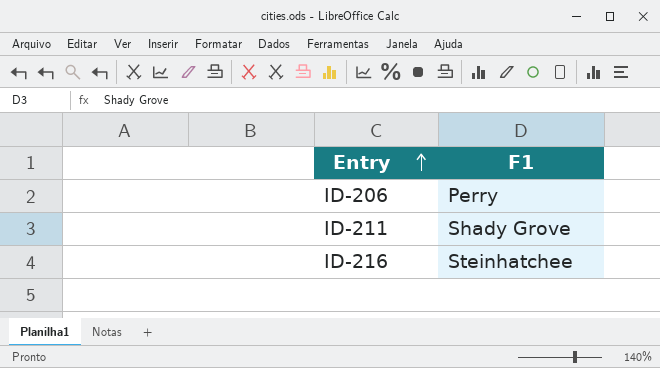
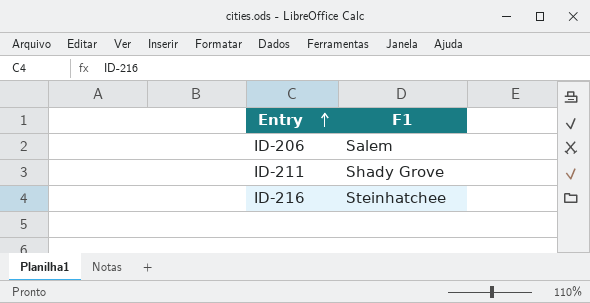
ID-206 | F1: Perry -> Salem

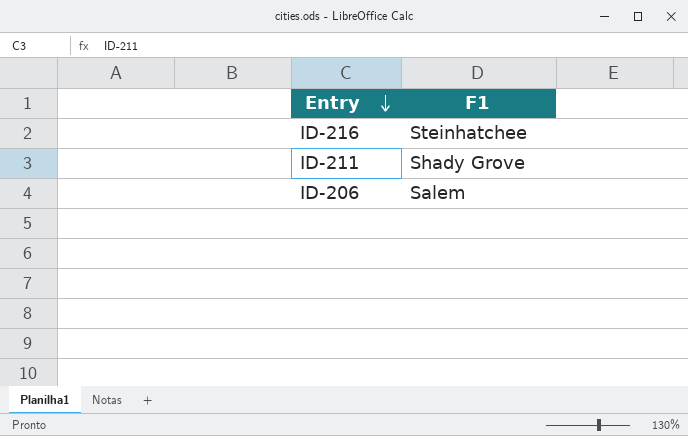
row order: Entry ascending -> Entry descending

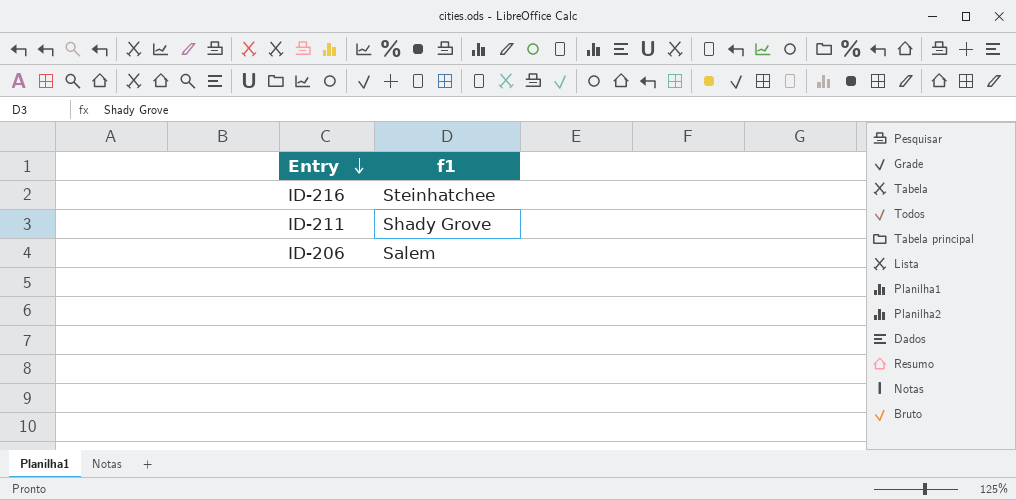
column name: F1 -> f1

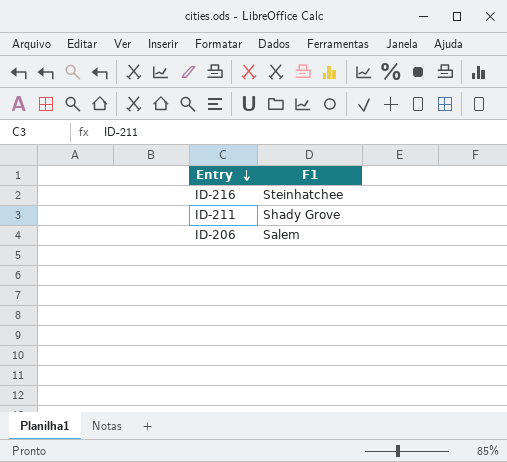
column name: f1 -> F1

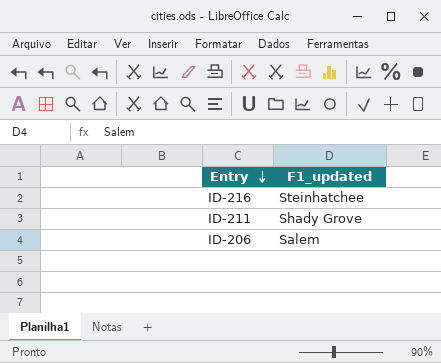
column name: F1 -> F1_updated

